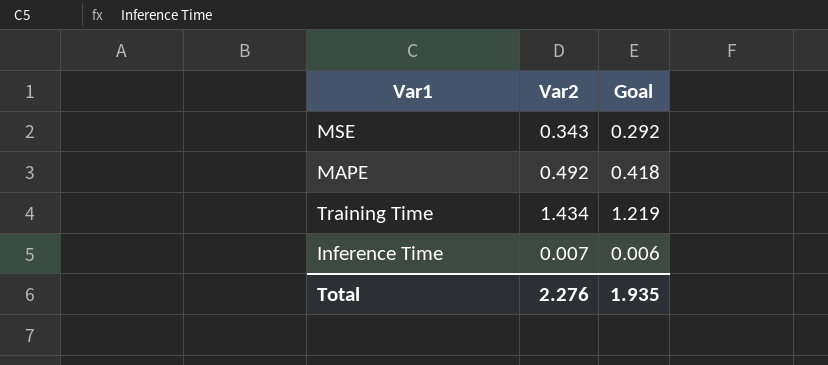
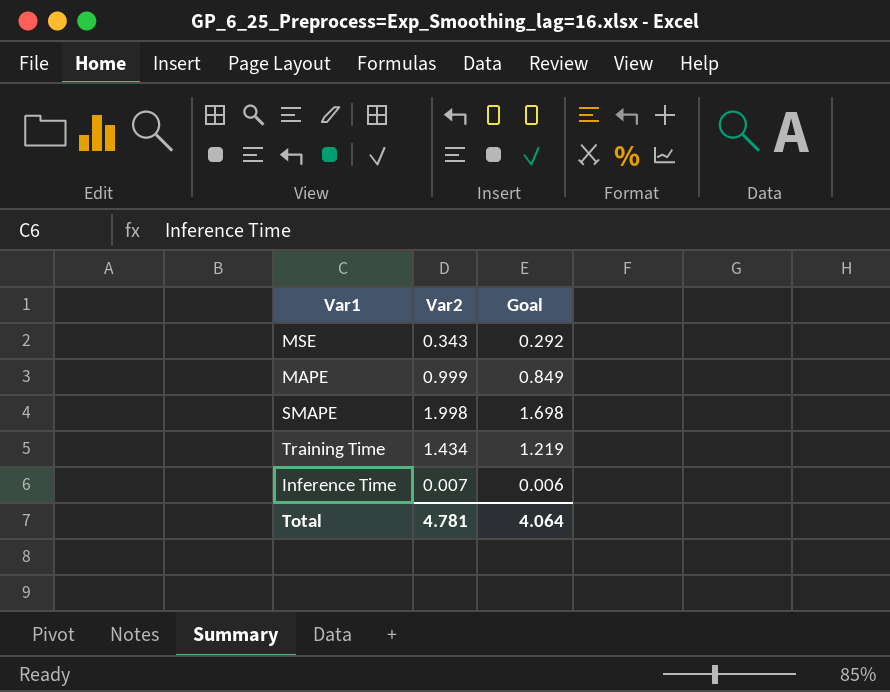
MAPE | Var2: 0.492 -> 0.999
MAPE | Goal: 0.418 -> 0.849
row SMAPE: none -> 1.998 | 1.698
Total | Var2: 2.276 -> 4.781
Total | Goal: 1.935 -> 4.064

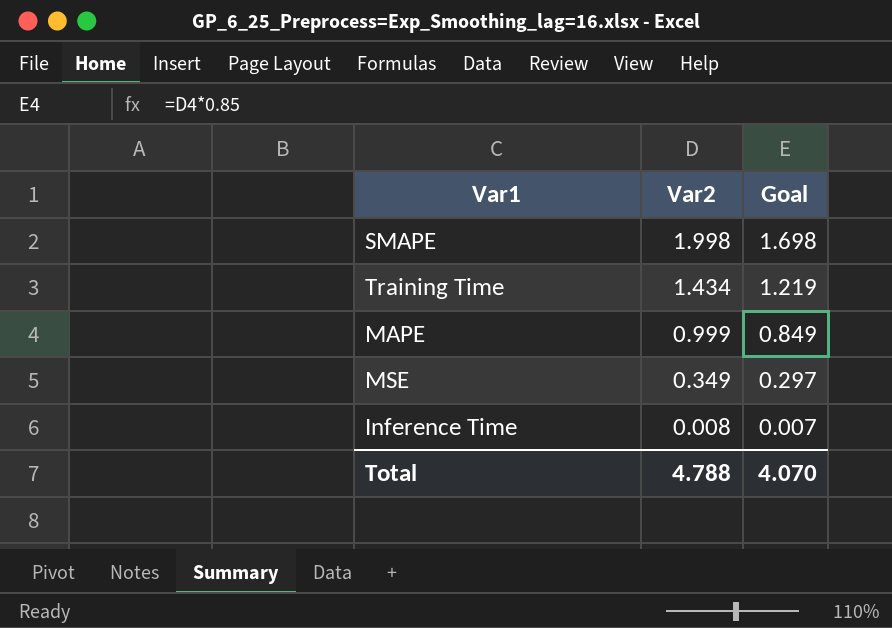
row order: none -> Var2 descending
MSE | Var2: 0.343 -> 0.349
MSE | Goal: 0.292 -> 0.297
Inference Time | Var2: 0.007 -> 0.008
Inference Time | Goal: 0.006 -> 0.007
Total | Var2: 4.781 -> 4.788
Total | Goal: 4.064 -> 4.070

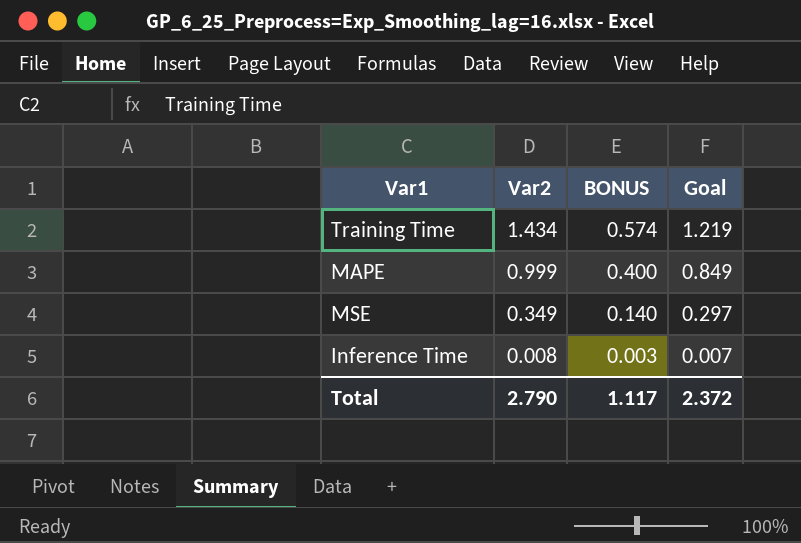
column BONUS | formula: none -> [Var2] * 0.4
row SMAPE: 1.998 | 1.698 -> none
Total | Var2: 4.788 -> 2.790
Total | Goal: 4.070 -> 2.372

